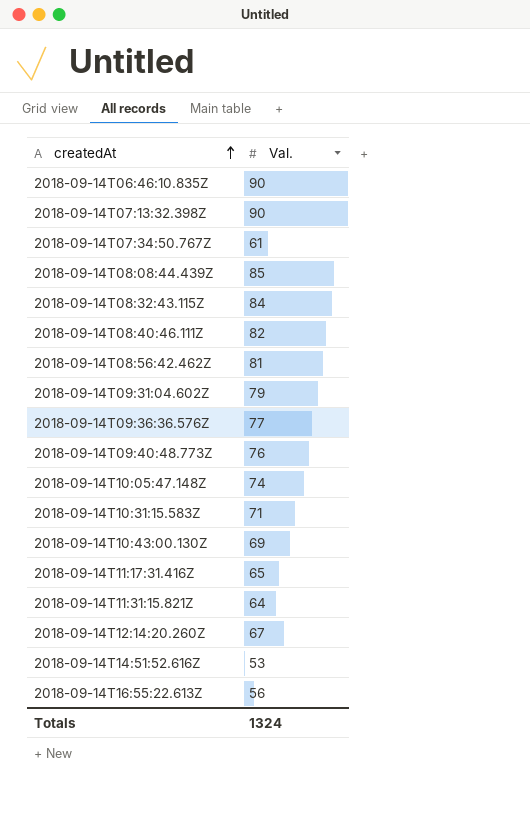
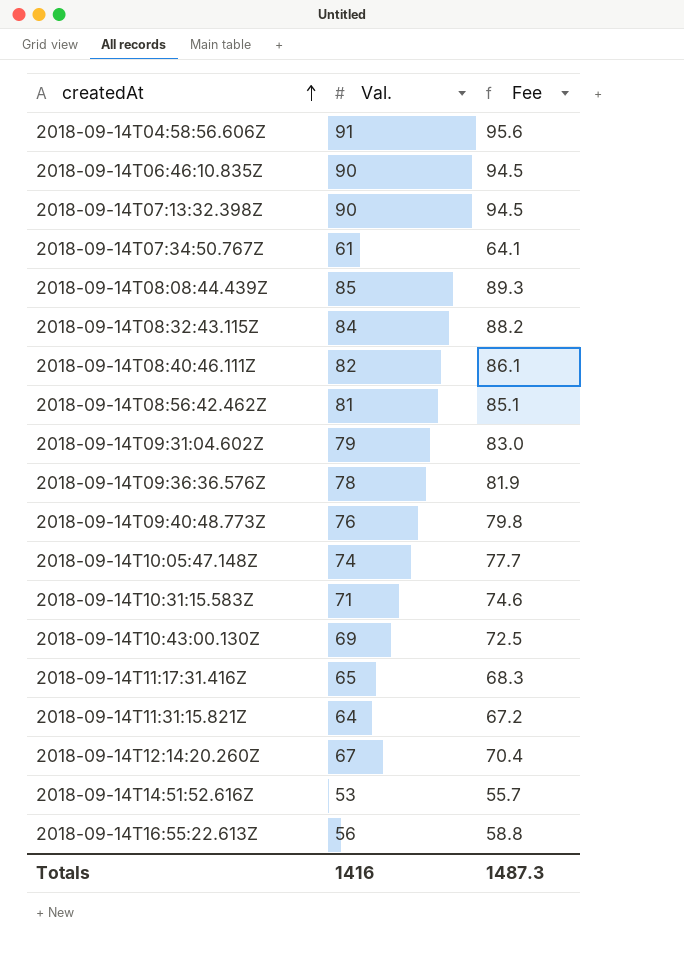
column Fee | formula: none -> [Val.] * 1.05
row 2018-09-14T04:58:56.606Z: none -> 91 | 95.6
2018-09-14T09:36:36.576Z | Val.: 77 -> 78
Totals | Val.: 1324 -> 1416

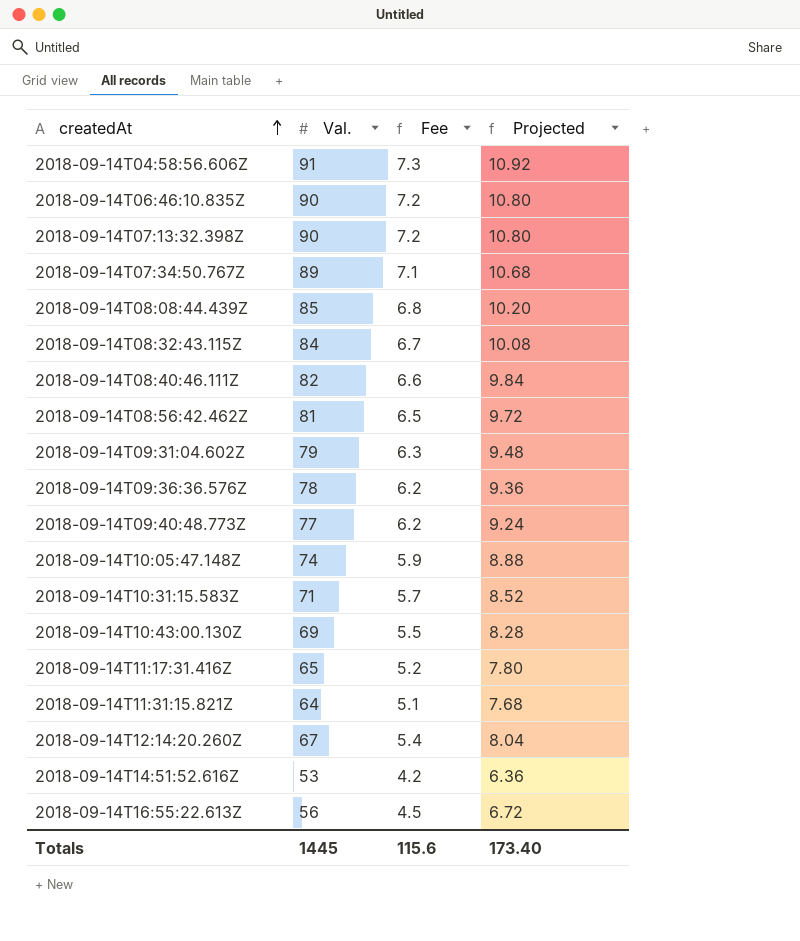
column Fee | formula: [Val.] * 1.05 -> [Val.] * 0.08
column Projected | formula: none -> [Val.] * 0.12
2018-09-14T07:34:50.767Z | Val.: 61 -> 89
2018-09-14T09:40:48.773Z | Val.: 76 -> 77
Totals | Val.: 1416 -> 1445
Totals | Fee: 1487.3 -> 115.6

